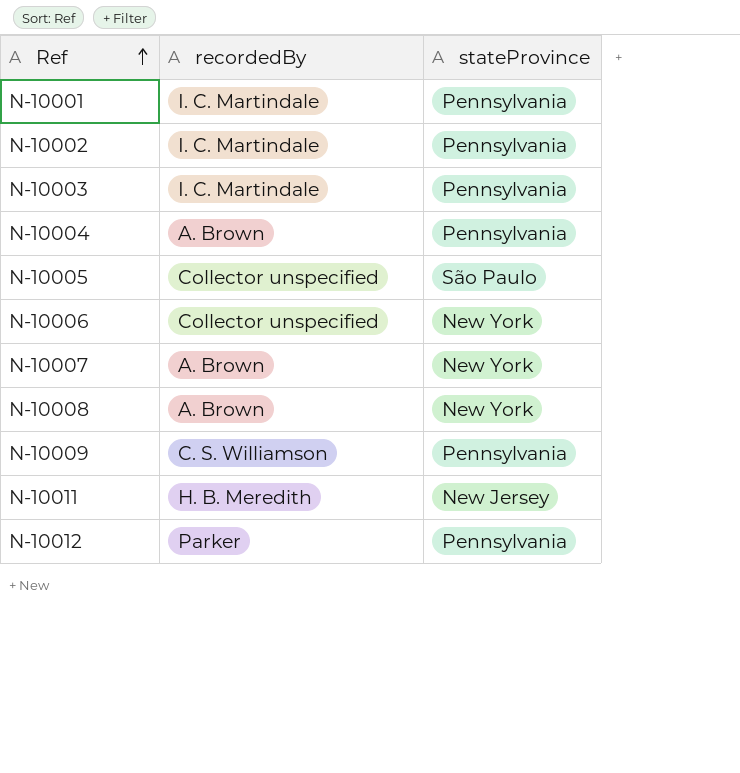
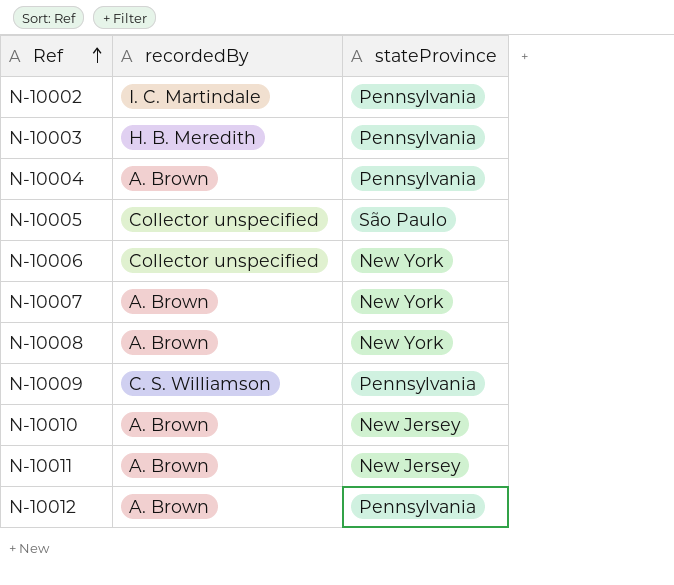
row N-10001: I. C. Martindale | Pennsylvania -> none
N-10003 | recordedBy: I. C. Martindale -> H. B. Meredith
row N-10010: none -> A. Brown | New Jersey
N-10011 | recordedBy: H. B. Meredith -> A. Brown
N-10012 | recordedBy: Parker -> A. Brown

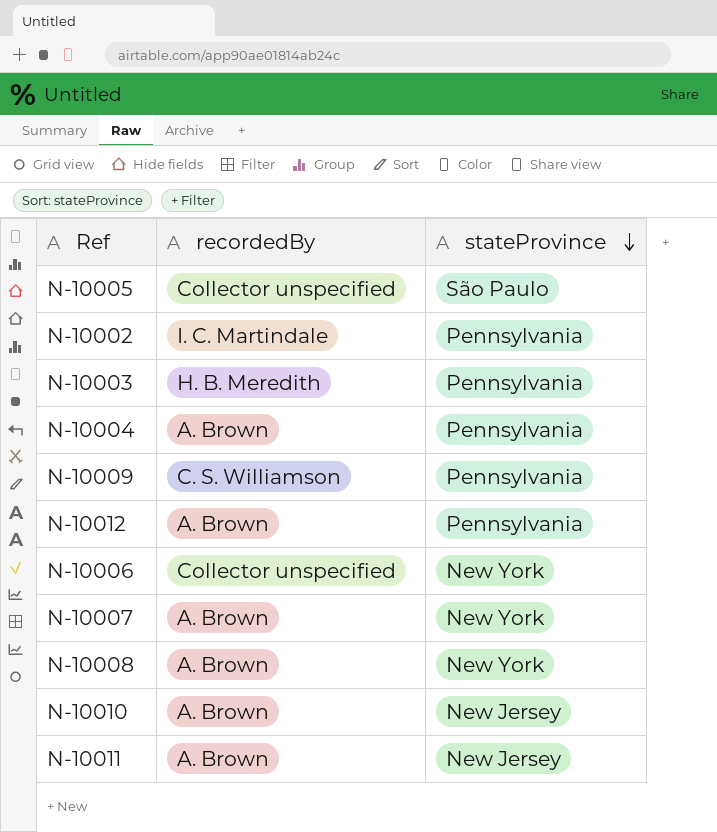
row order: Ref ascending -> stateProvince descending

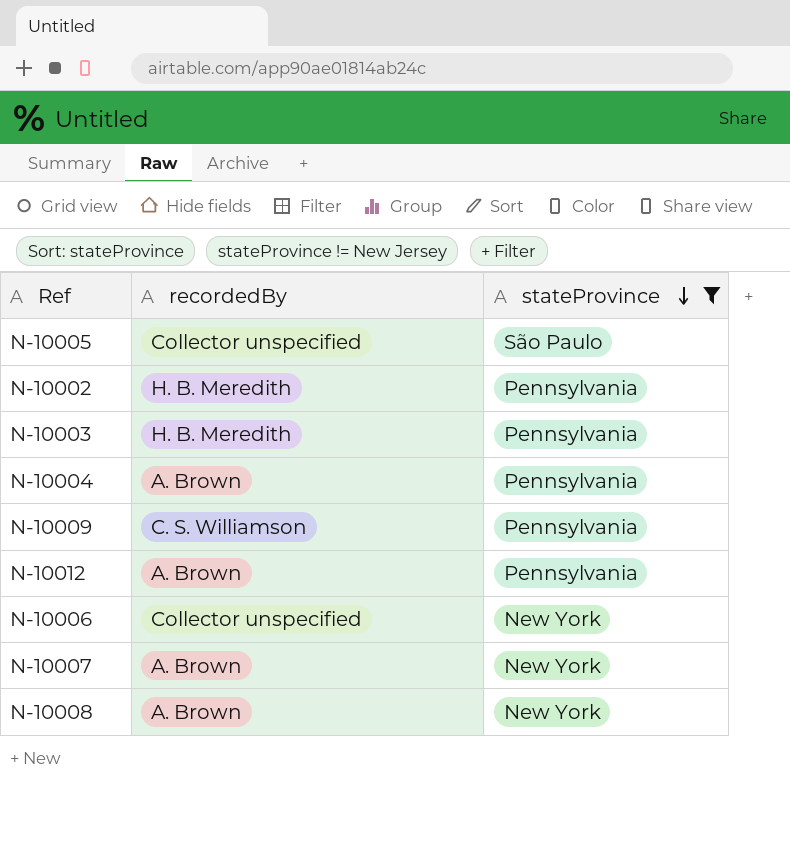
filter: none -> stateProvince != New Jersey
N-10002 | recordedBy: I. C. Martindale -> H. B. Meredith

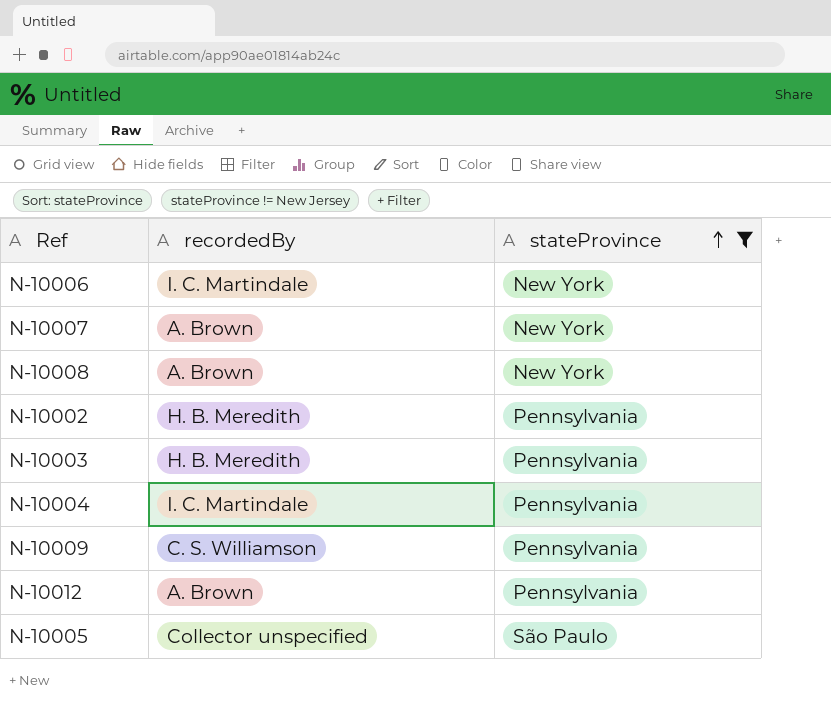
row order: stateProvince descending -> stateProvince ascending
N-10006 | recordedBy: Collector unspecified -> I. C. Martindale
N-10004 | recordedBy: A. Brown -> I. C. Martindale

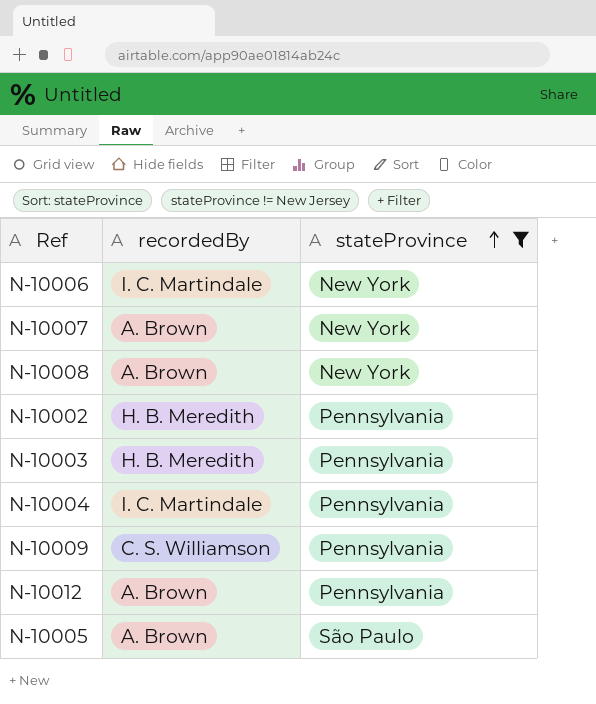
N-10005 | recordedBy: Collector unspecified -> A. Brown

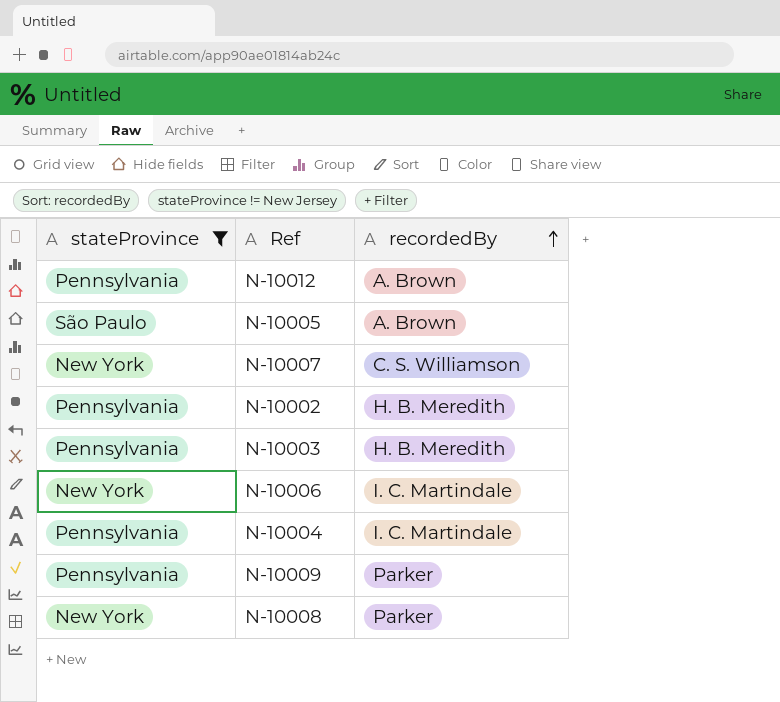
row order: stateProvince ascending -> recordedBy ascending
column stateProvince | position: 3 -> 1
N-10007 | recordedBy: A. Brown -> C. S. Williamson
N-10009 | recordedBy: C. S. Williamson -> Parker
N-10008 | recordedBy: A. Brown -> Parker

